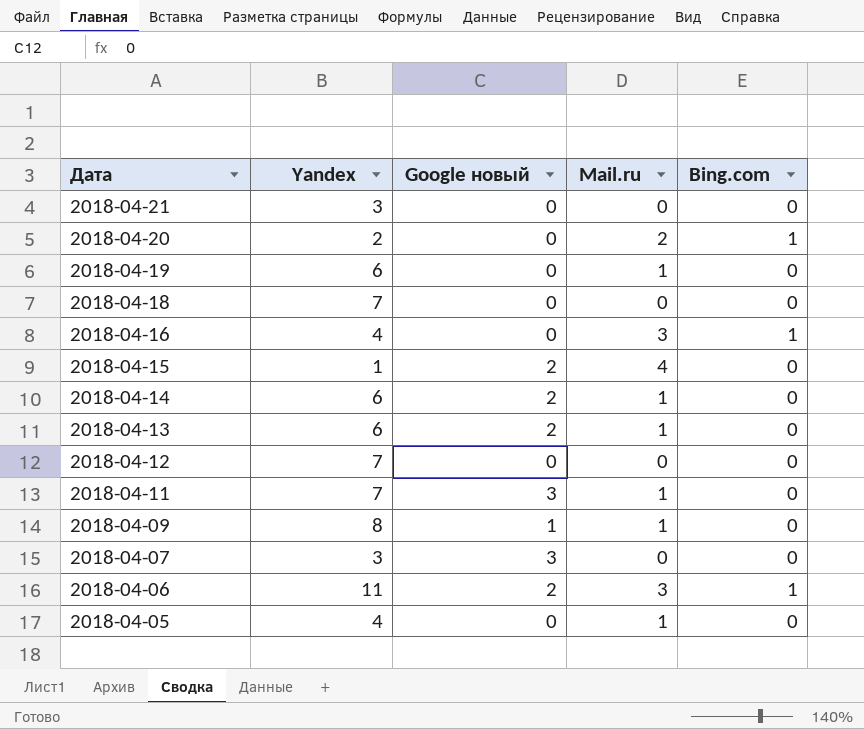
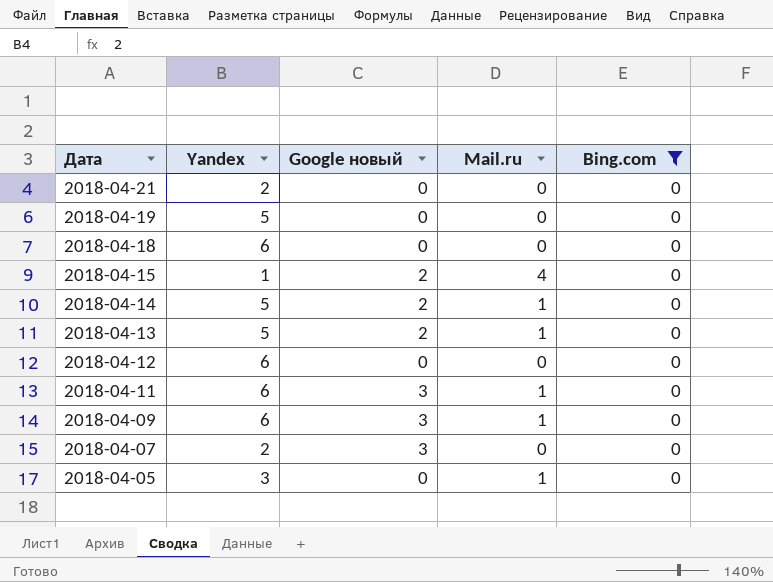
filter: none -> Bing.com = 0
2018-04-21 | Yandex: 3 -> 2
2018-04-19 | Yandex: 6 -> 5
2018-04-19 | Mail.ru: 1 -> 0
2018-04-18 | Yandex: 7 -> 6
2018-04-14 | Yandex: 6 -> 5
2018-04-13 | Yandex: 6 -> 5
2018-04-12 | Yandex: 7 -> 6
2018-04-11 | Yandex: 7 -> 6
2018-04-09 | Yandex: 8 -> 6
2018-04-09 | Google новый: 1 -> 3
2018-04-07 | Yandex: 3 -> 2
2018-04-05 | Yandex: 4 -> 3

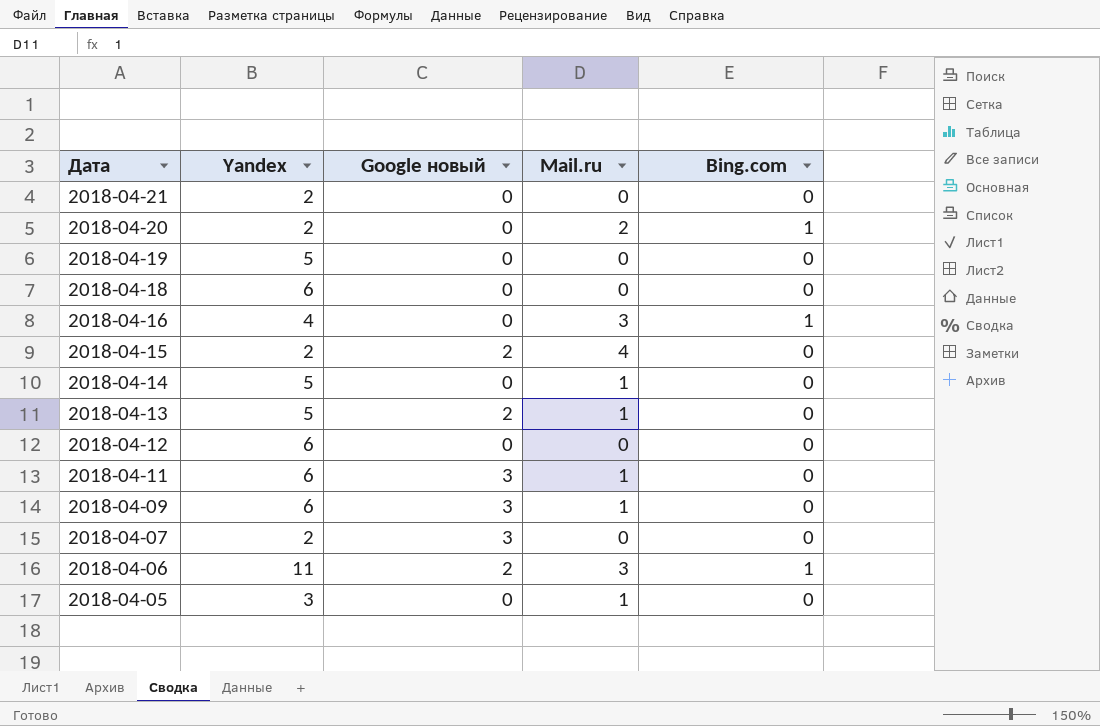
filter: Bing.com = 0 -> none
2018-04-15 | Yandex: 1 -> 2
2018-04-14 | Google новый: 2 -> 0

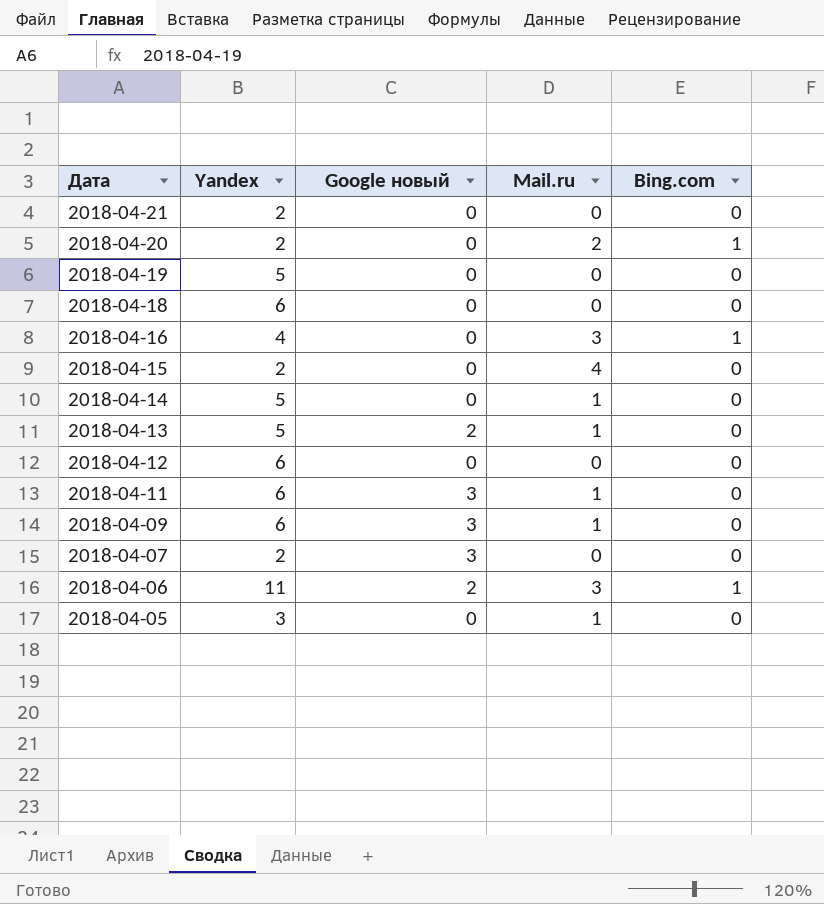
2018-04-15 | Google новый: 2 -> 0

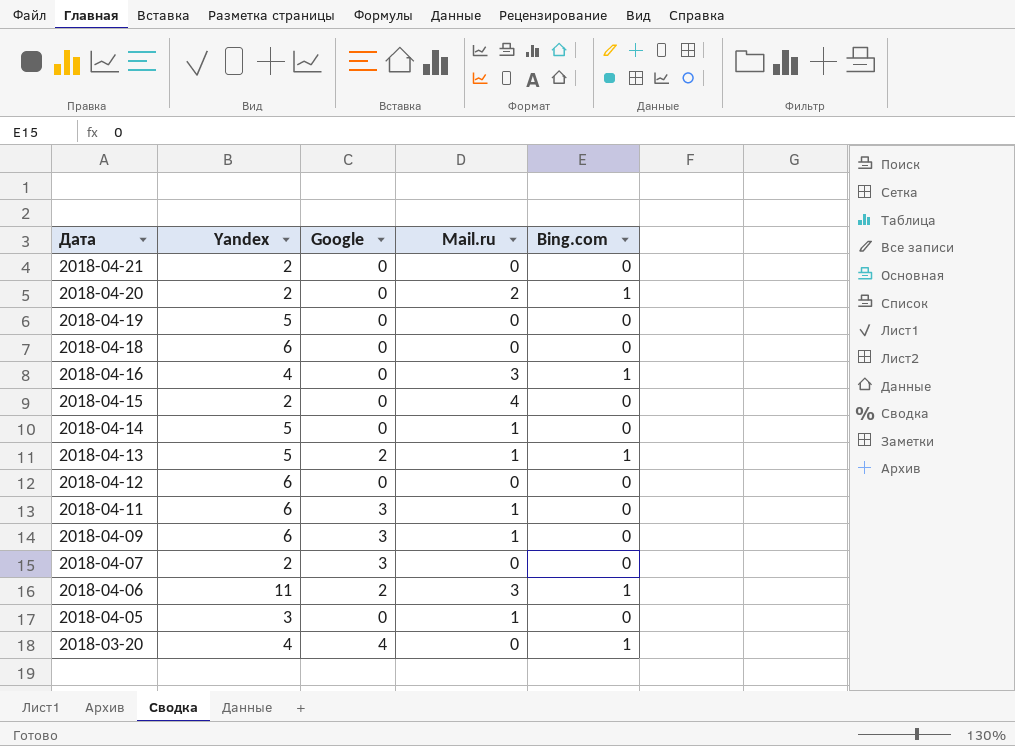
column name: Google новый -> Google
2018-04-13 | Bing.com: 0 -> 1
row 2018-03-20: none -> 4 | 4 | 0 | 1

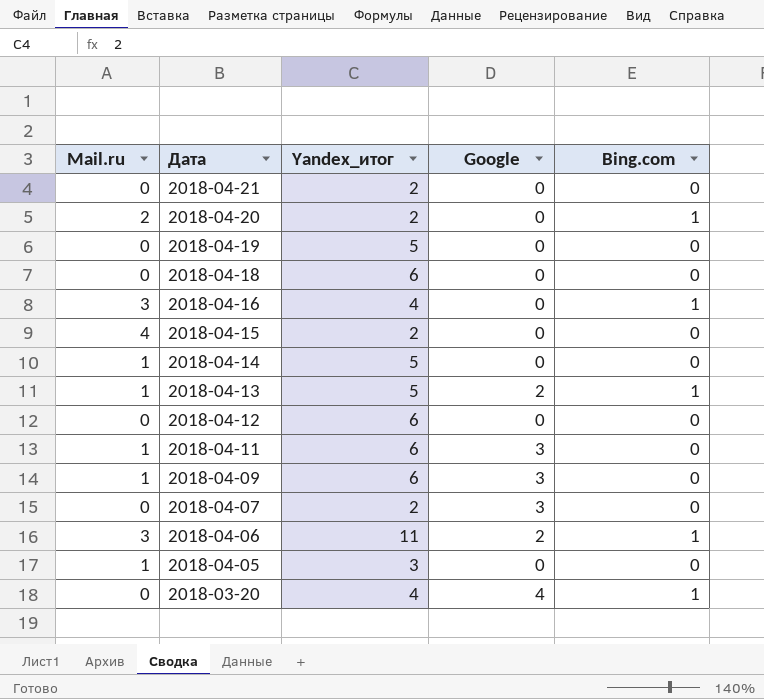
column Mail.ru | position: 4 -> 1
column name: Yandex -> Yandex_итог

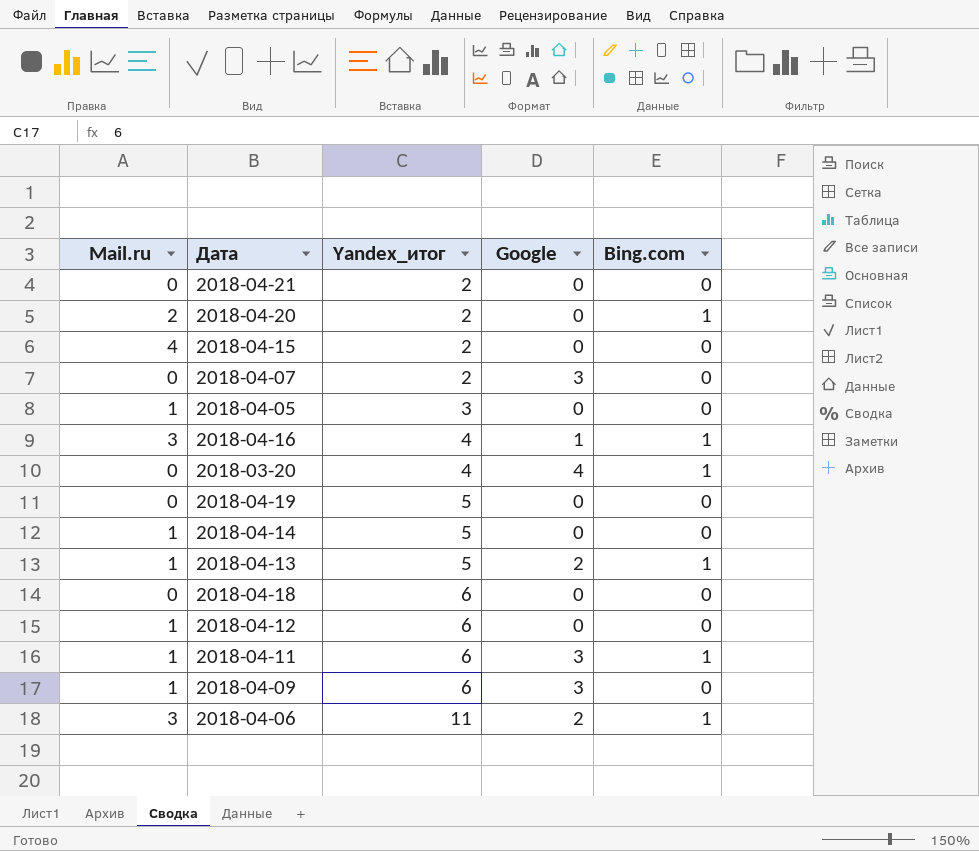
row order: Дата descending -> Yandex_итог ascending
2018-04-16 | Google: 0 -> 1
2018-04-12 | Mail.ru: 0 -> 1
2018-04-11 | Bing.com: 0 -> 1

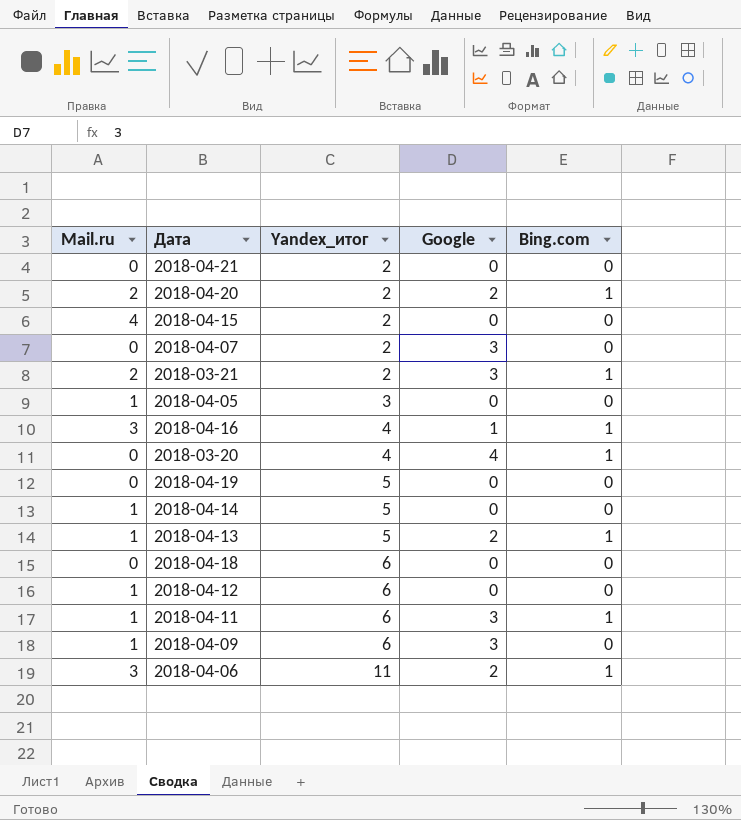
2018-04-20 | Google: 0 -> 2
row 2018-03-21: none -> 2 | 2 | 3 | 1

